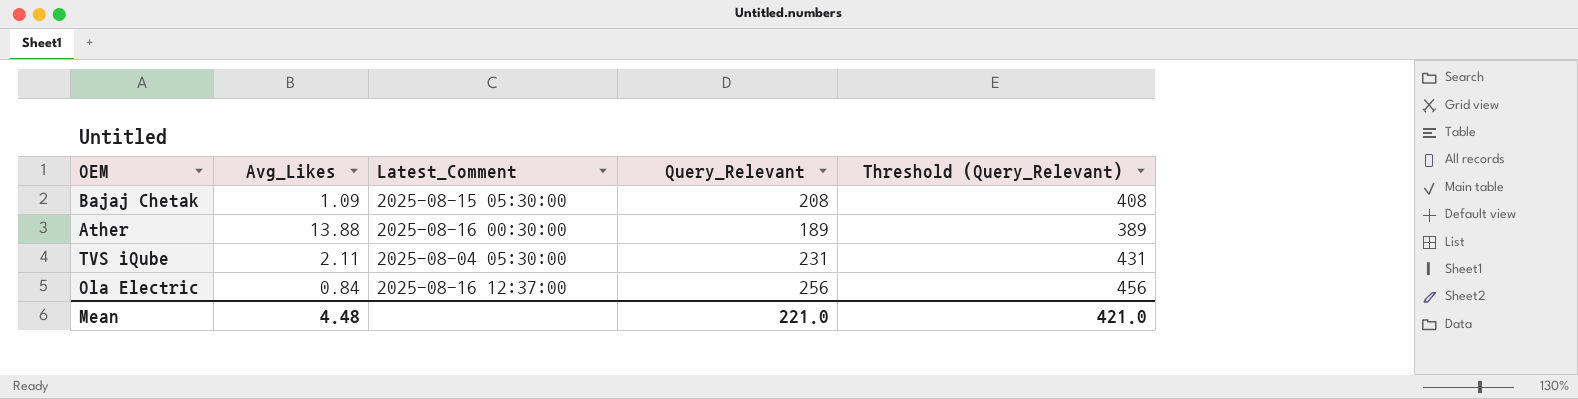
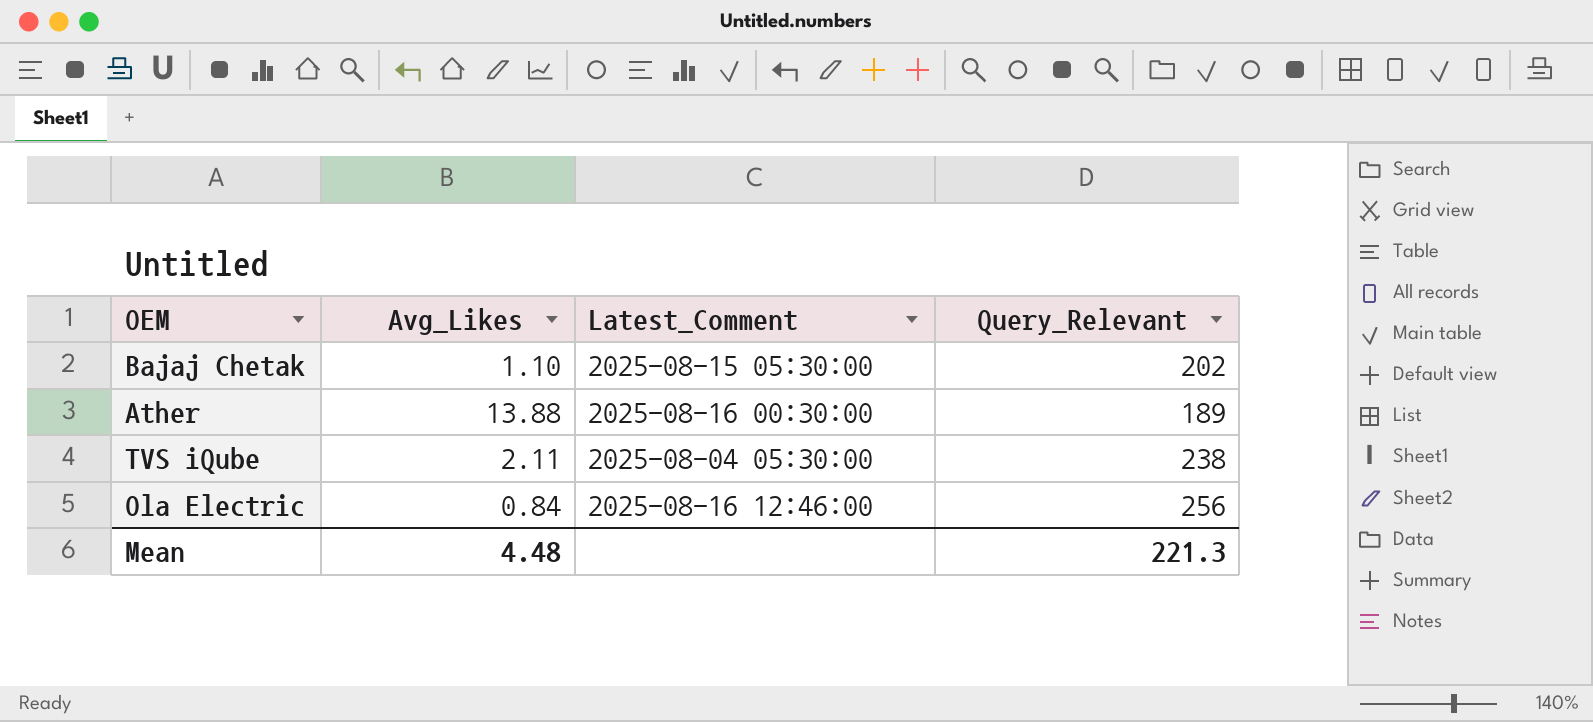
column Threshold (Query_Relevant) | formula: [Query_Relevant] + 200 -> none
Bajaj Chetak | Avg_Likes: 1.09 -> 1.10
Bajaj Chetak | Query_Relevant: 208 -> 202
TVS iQube | Query_Relevant: 231 -> 238
Ola Electric | Latest_Comment: 2025-08-16 12:37:00 -> 2025-08-16 12:46:00
Mean | Query_Relevant: 221.0 -> 221.3

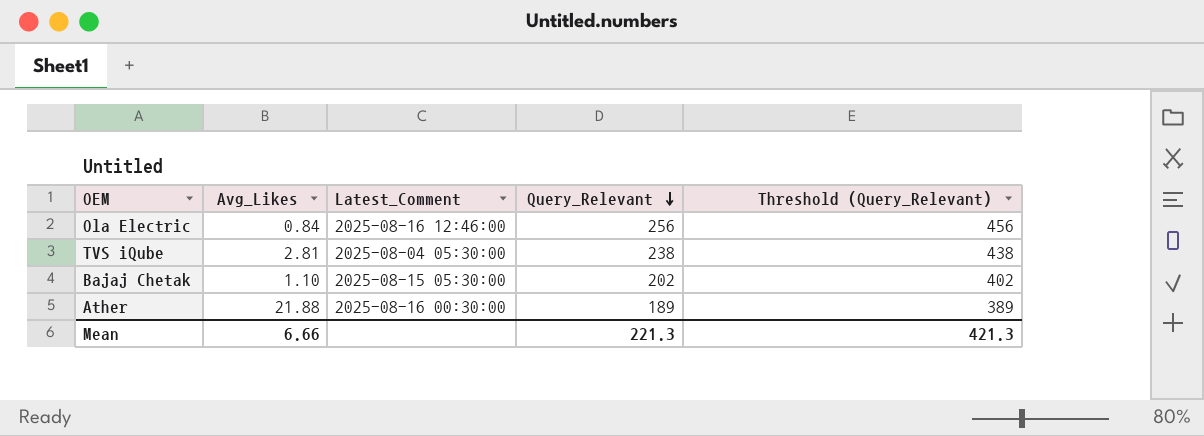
row order: none -> Query_Relevant descending
column Threshold (Query_Relevant) | formula: none -> [Query_Relevant] + 200
TVS iQube | Avg_Likes: 2.11 -> 2.81
Ather | Avg_Likes: 13.88 -> 21.88
Mean | Avg_Likes: 4.48 -> 6.66

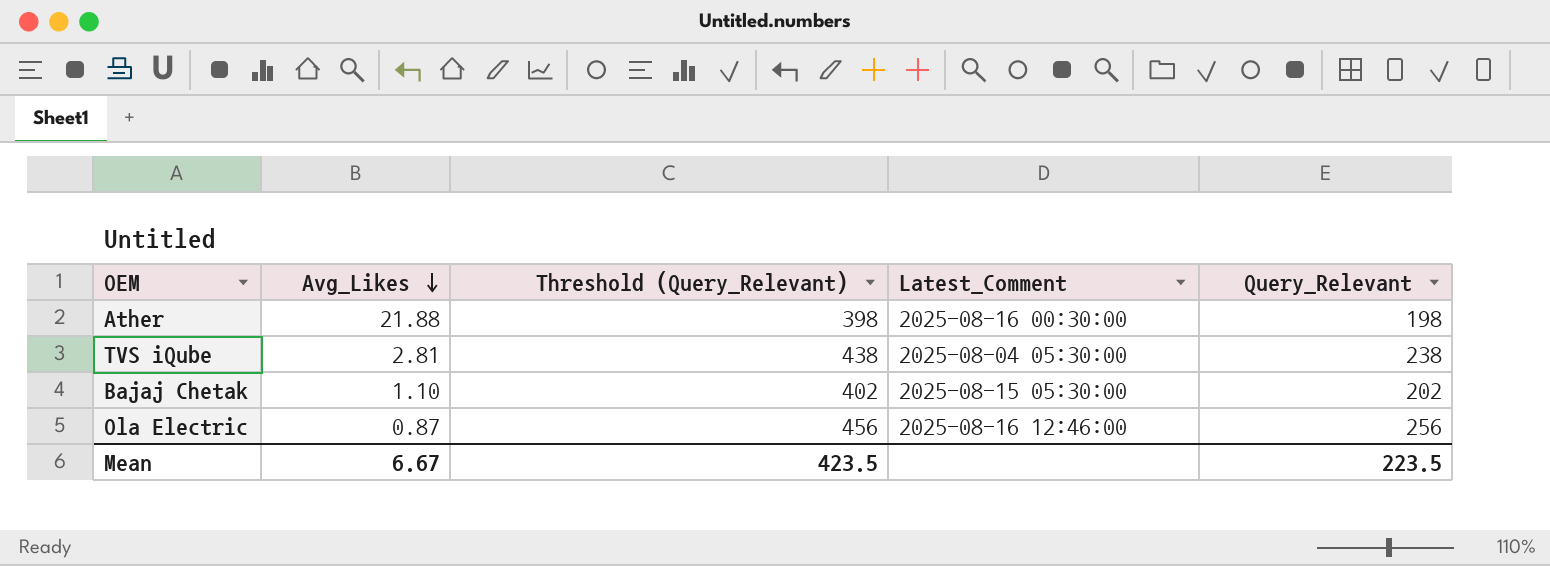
row order: Query_Relevant descending -> Avg_Likes descending
column Threshold (Query_Relevant) | position: 5 -> 3
Ather | Threshold (Query_Relevant): 389 -> 398
Ather | Query_Relevant: 189 -> 198
Ola Electric | Avg_Likes: 0.84 -> 0.87
Mean | Avg_Likes: 6.66 -> 6.67
Mean | Threshold (Query_Relevant): 421.3 -> 423.5
Mean | Query_Relevant: 221.3 -> 223.5

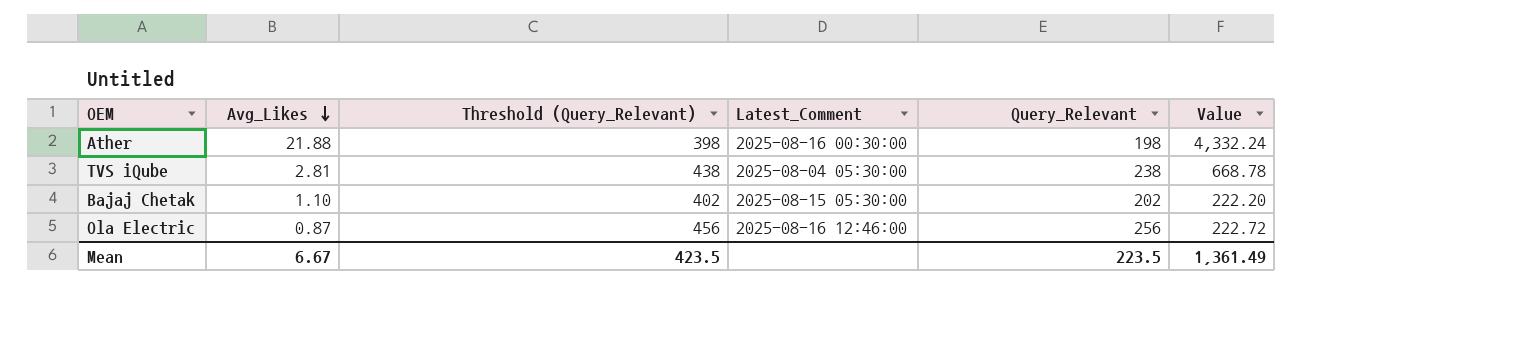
column Value | formula: none -> [Avg_Likes] * [Query_Relevant]

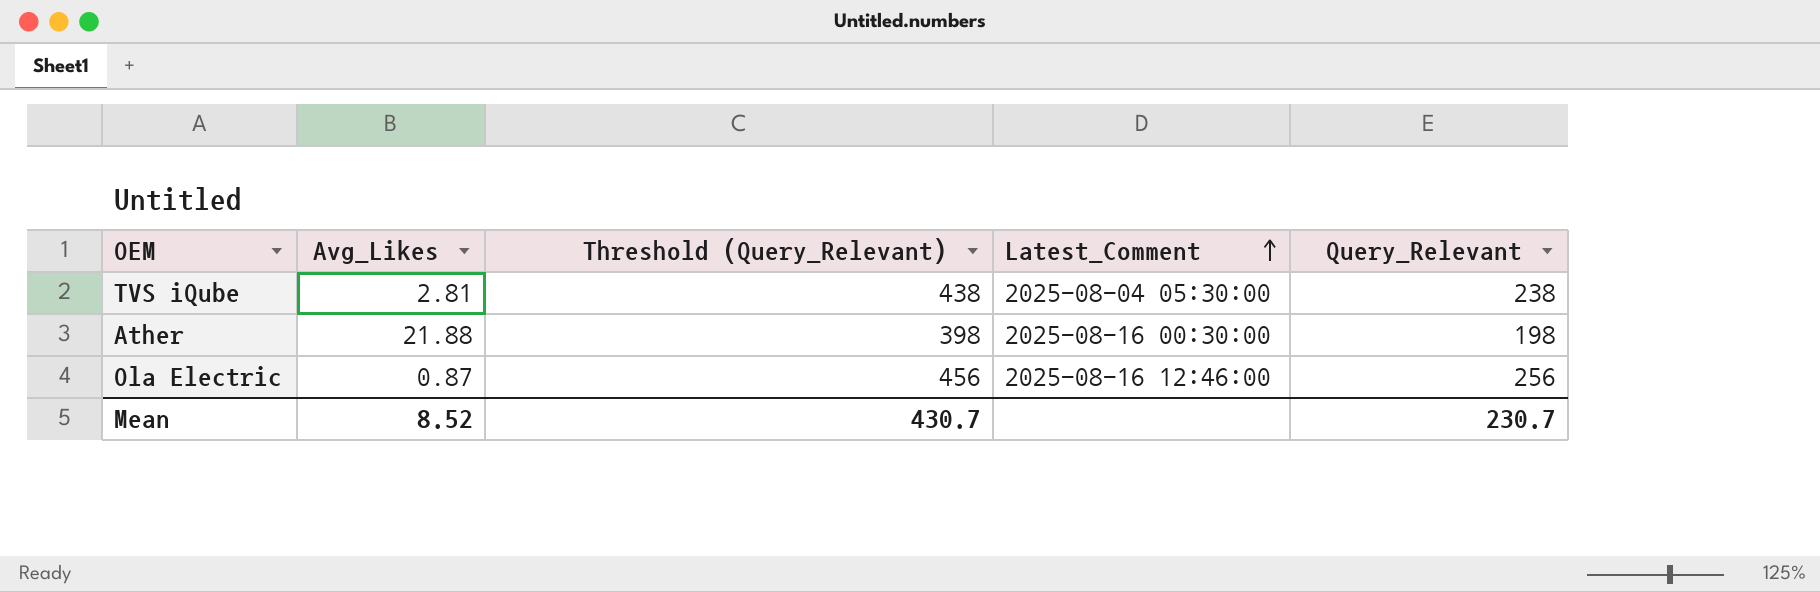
row order: Avg_Likes descending -> Latest_Comment ascending
column Value | formula: [Avg_Likes] * [Query_Relevant] -> none
row Bajaj Chetak: 1.10 | 402 | 2025-08-15 05:30:00 | 202 | 222.20 -> none
Mean | Avg_Likes: 6.67 -> 8.52
Mean | Threshold (Query_Relevant): 423.5 -> 430.7
Mean | Query_Relevant: 223.5 -> 230.7

